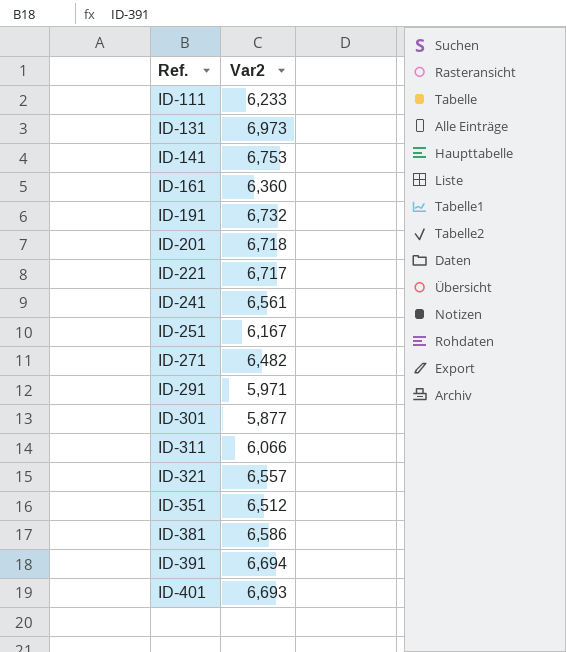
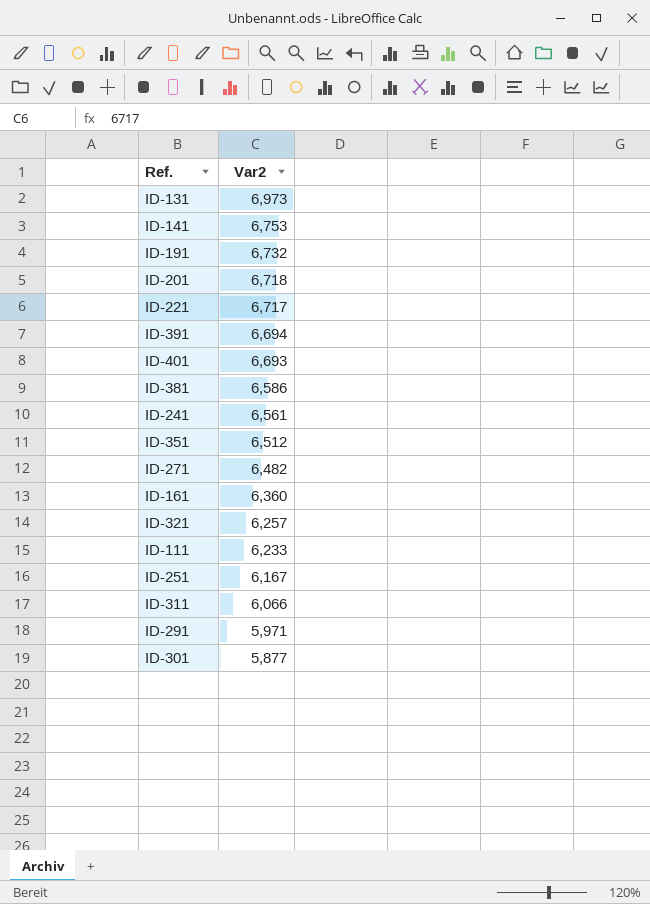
row order: Ref. ascending -> Var2 descending
ID-321 | Var2: 6,557 -> 6,257

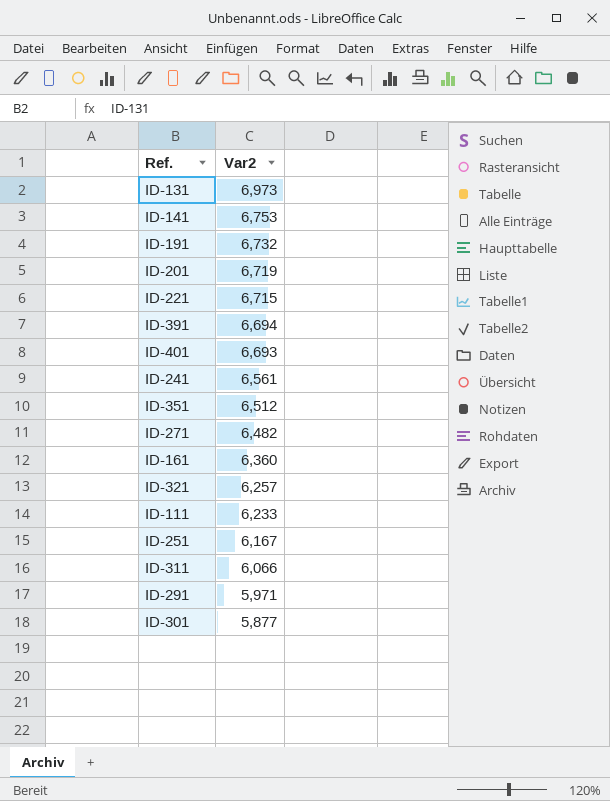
row ID-381: 6,586 -> none
ID-201 | Var2: 6,718 -> 6,719
ID-221 | Var2: 6,717 -> 6,715

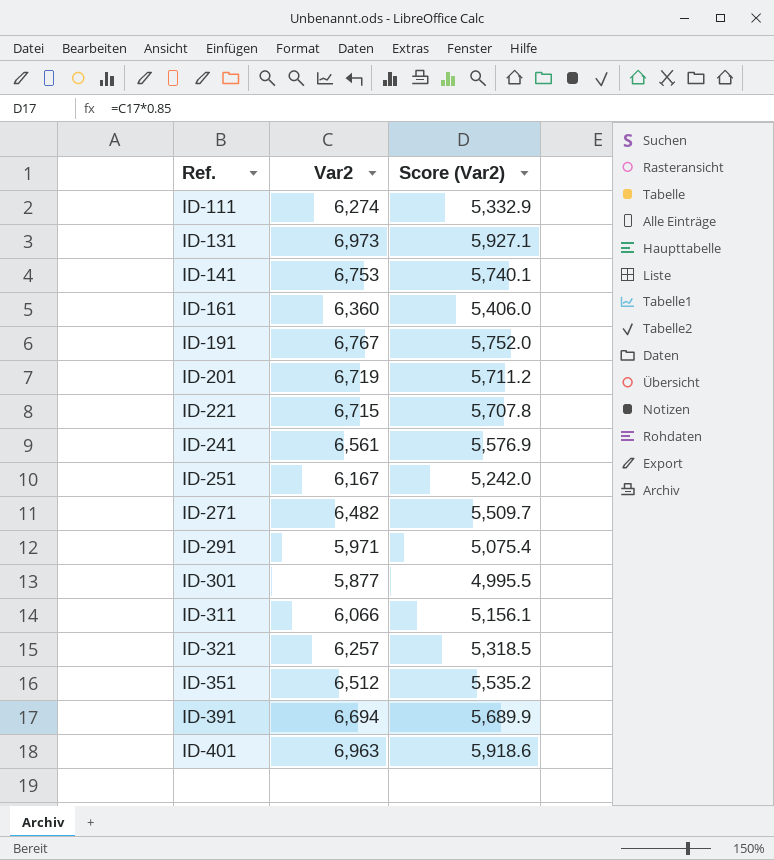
row order: Var2 descending -> Ref. ascending
column Score (Var2) | formula: none -> [Var2] * 0.85
ID-111 | Var2: 6,233 -> 6,274
ID-191 | Var2: 6,732 -> 6,767
ID-401 | Var2: 6,693 -> 6,963

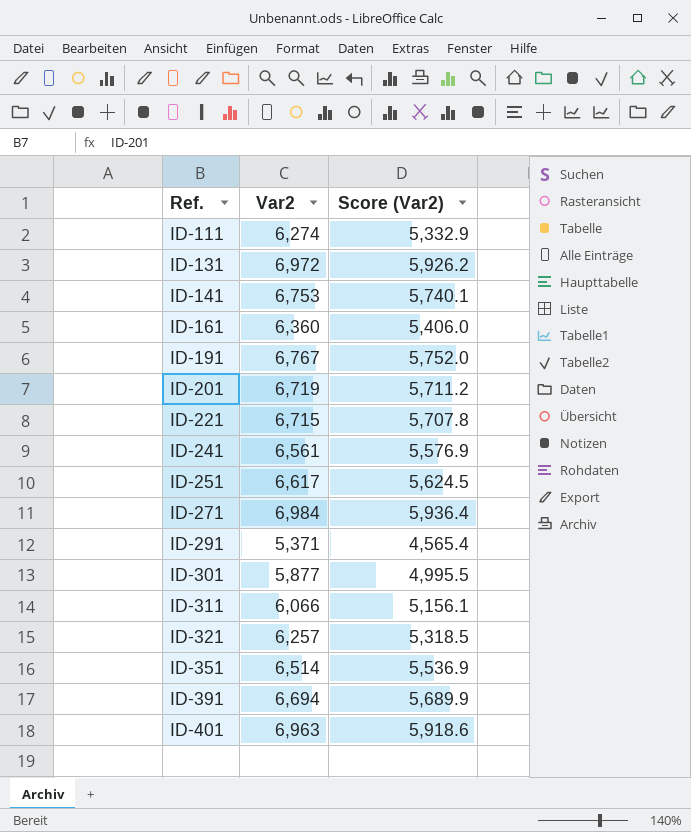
ID-131 | Var2: 6,973 -> 6,972
ID-131 | Score (Var2): 5,927.1 -> 5,926.2
ID-251 | Var2: 6,167 -> 6,617
ID-251 | Score (Var2): 5,242.0 -> 5,624.5
ID-271 | Var2: 6,482 -> 6,984
ID-271 | Score (Var2): 5,509.7 -> 5,936.4
ID-291 | Var2: 5,971 -> 5,371
ID-291 | Score (Var2): 5,075.4 -> 4,565.4
ID-351 | Var2: 6,512 -> 6,514
ID-351 | Score (Var2): 5,535.2 -> 5,536.9

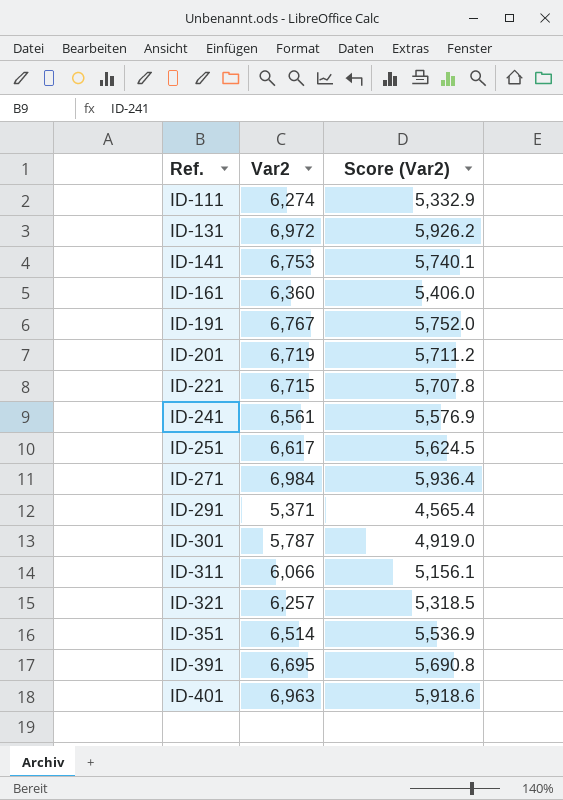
ID-301 | Var2: 5,877 -> 5,787
ID-301 | Score (Var2): 4,995.5 -> 4,919.0
ID-391 | Var2: 6,694 -> 6,695
ID-391 | Score (Var2): 5,689.9 -> 5,690.8

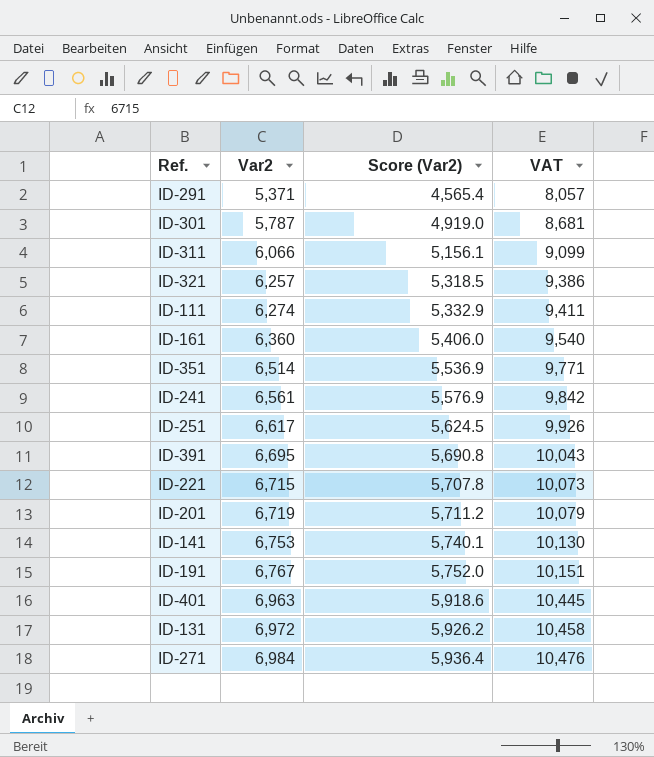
row order: Ref. ascending -> Var2 ascending
column VAT | formula: none -> [Var2] * 1.5

